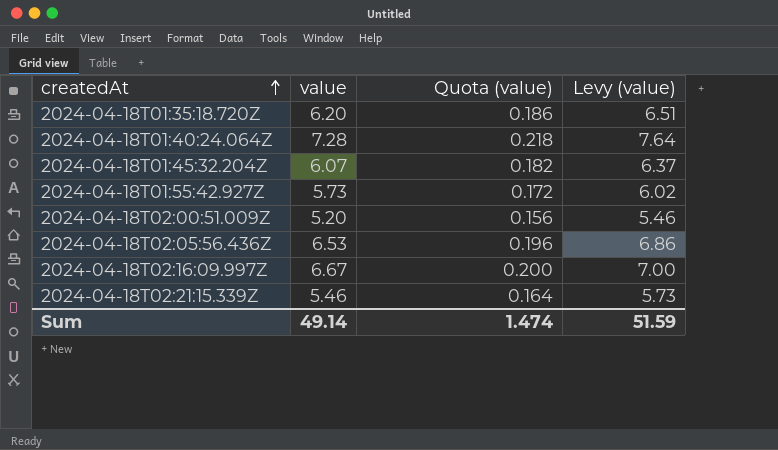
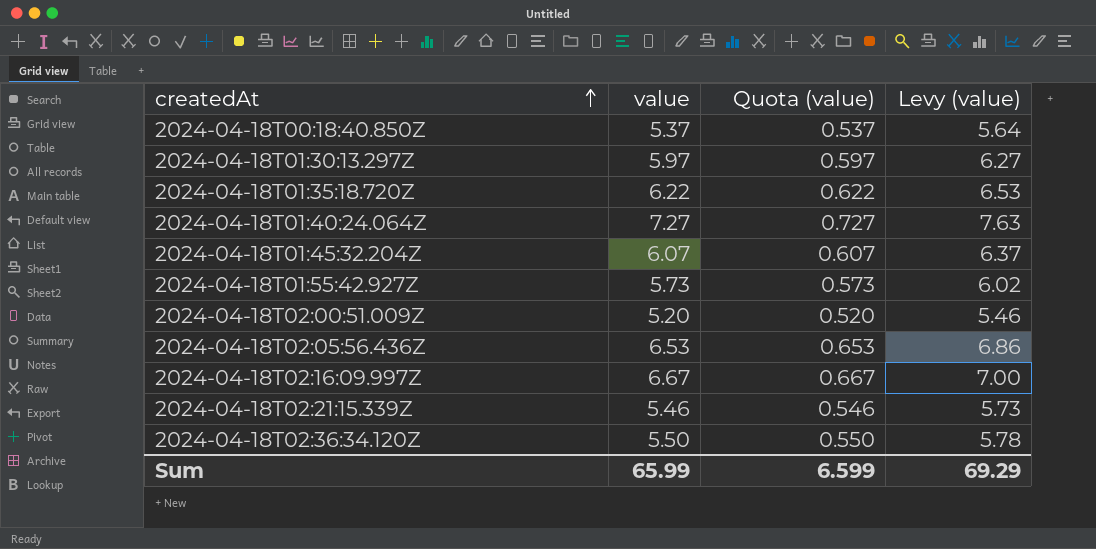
column Quota (value) | formula: [value] * 0.03 -> [value] * 0.1
row 2024-04-18T00:18:40.850Z: none -> 5.37 | 0.537 | 5.64
row 2024-04-18T01:30:13.297Z: none -> 5.97 | 0.597 | 6.27
2024-04-18T01:35:18.720Z | value: 6.20 -> 6.22
2024-04-18T01:35:18.720Z | Levy (value): 6.51 -> 6.53
2024-04-18T01:40:24.064Z | value: 7.28 -> 7.27
2024-04-18T01:40:24.064Z | Levy (value): 7.64 -> 7.63
row 2024-04-18T02:36:34.120Z: none -> 5.50 | 0.550 | 5.78
Sum | value: 49.14 -> 65.99
Sum | Quota (value): 1.474 -> 6.599
Sum | Levy (value): 51.59 -> 69.29

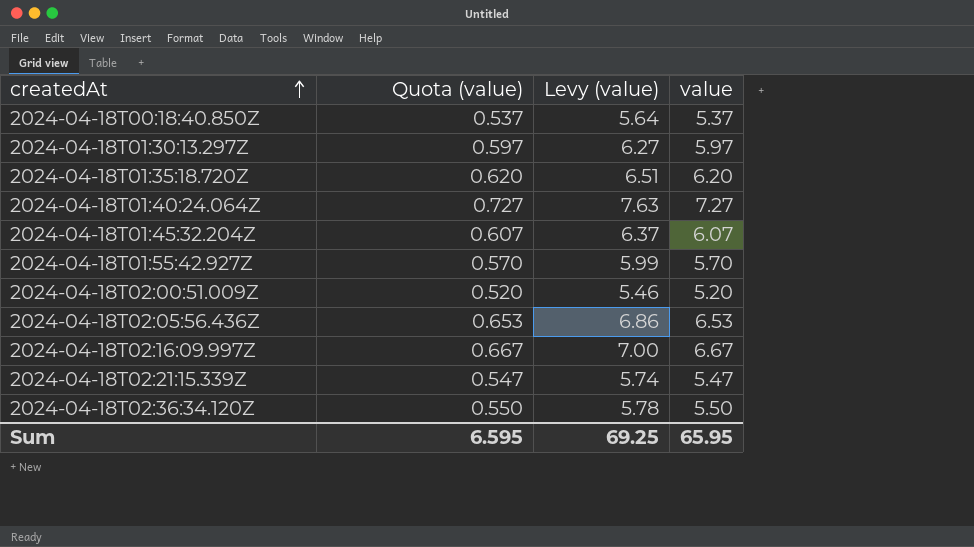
column value | position: 2 -> 4
2024-04-18T01:35:18.720Z | Quota (value): 0.622 -> 0.620
2024-04-18T01:35:18.720Z | Levy (value): 6.53 -> 6.51
2024-04-18T01:35:18.720Z | value: 6.22 -> 6.20
2024-04-18T01:55:42.927Z | Quota (value): 0.573 -> 0.570
2024-04-18T01:55:42.927Z | Levy (value): 6.02 -> 5.99
2024-04-18T01:55:42.927Z | value: 5.73 -> 5.70
2024-04-18T02:21:15.339Z | Quota (value): 0.546 -> 0.547
2024-04-18T02:21:15.339Z | Levy (value): 5.73 -> 5.74
2024-04-18T02:21:15.339Z | value: 5.46 -> 5.47
Sum | Quota (value): 6.599 -> 6.595
Sum | Levy (value): 69.29 -> 69.25
Sum | value: 65.99 -> 65.95

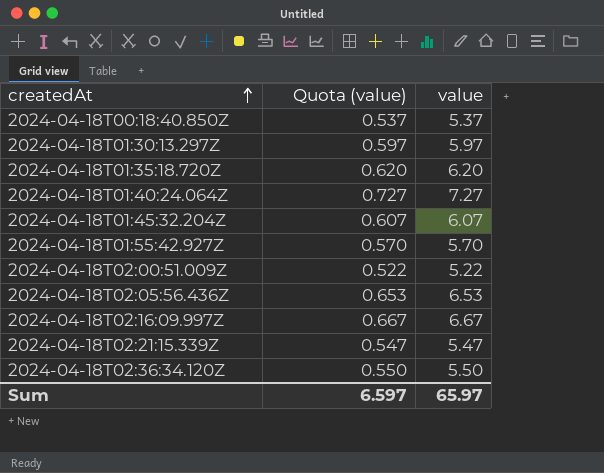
column Levy (value) | formula: [value] * 1.05 -> none
2024-04-18T02:00:51.009Z | Quota (value): 0.520 -> 0.522
2024-04-18T02:00:51.009Z | value: 5.20 -> 5.22
Sum | Quota (value): 6.595 -> 6.597
Sum | value: 65.95 -> 65.97

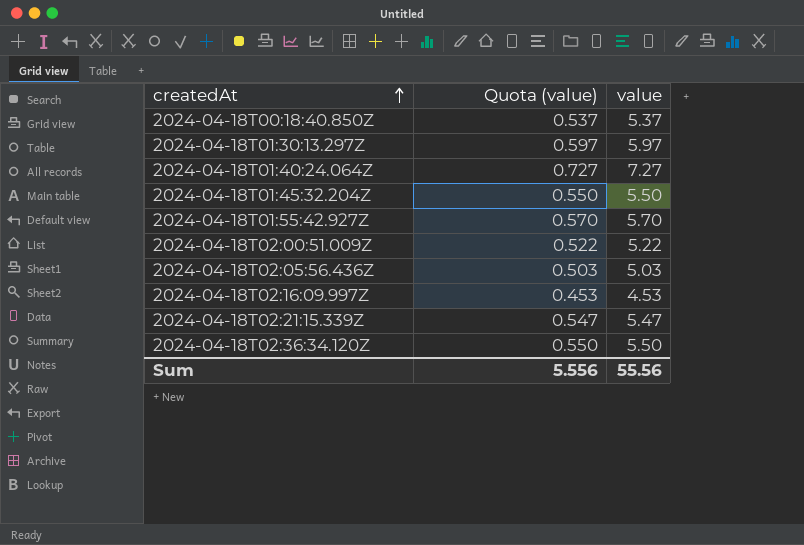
row 2024-04-18T01:35:18.720Z: 0.620 | 6.20 -> none
2024-04-18T01:45:32.204Z | Quota (value): 0.607 -> 0.550
2024-04-18T01:45:32.204Z | value: 6.07 -> 5.50
2024-04-18T02:05:56.436Z | Quota (value): 0.653 -> 0.503
2024-04-18T02:05:56.436Z | value: 6.53 -> 5.03
2024-04-18T02:16:09.997Z | Quota (value): 0.667 -> 0.453
2024-04-18T02:16:09.997Z | value: 6.67 -> 4.53
Sum | Quota (value): 6.597 -> 5.556
Sum | value: 65.97 -> 55.56

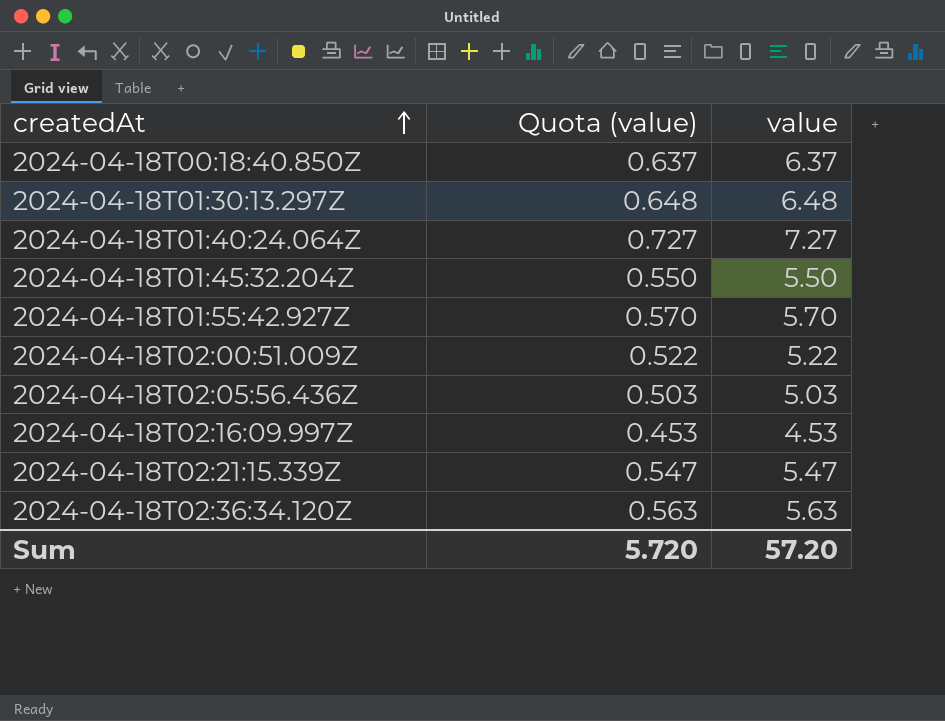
2024-04-18T00:18:40.850Z | Quota (value): 0.537 -> 0.637
2024-04-18T00:18:40.850Z | value: 5.37 -> 6.37
2024-04-18T01:30:13.297Z | Quota (value): 0.597 -> 0.648
2024-04-18T01:30:13.297Z | value: 5.97 -> 6.48
2024-04-18T02:36:34.120Z | Quota (value): 0.550 -> 0.563
2024-04-18T02:36:34.120Z | value: 5.50 -> 5.63
Sum | Quota (value): 5.556 -> 5.720
Sum | value: 55.56 -> 57.20

